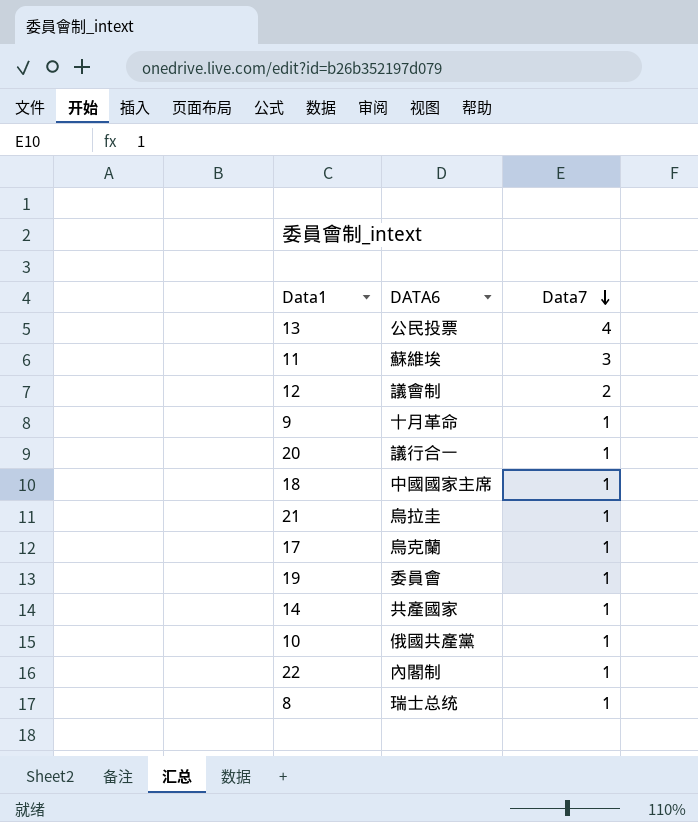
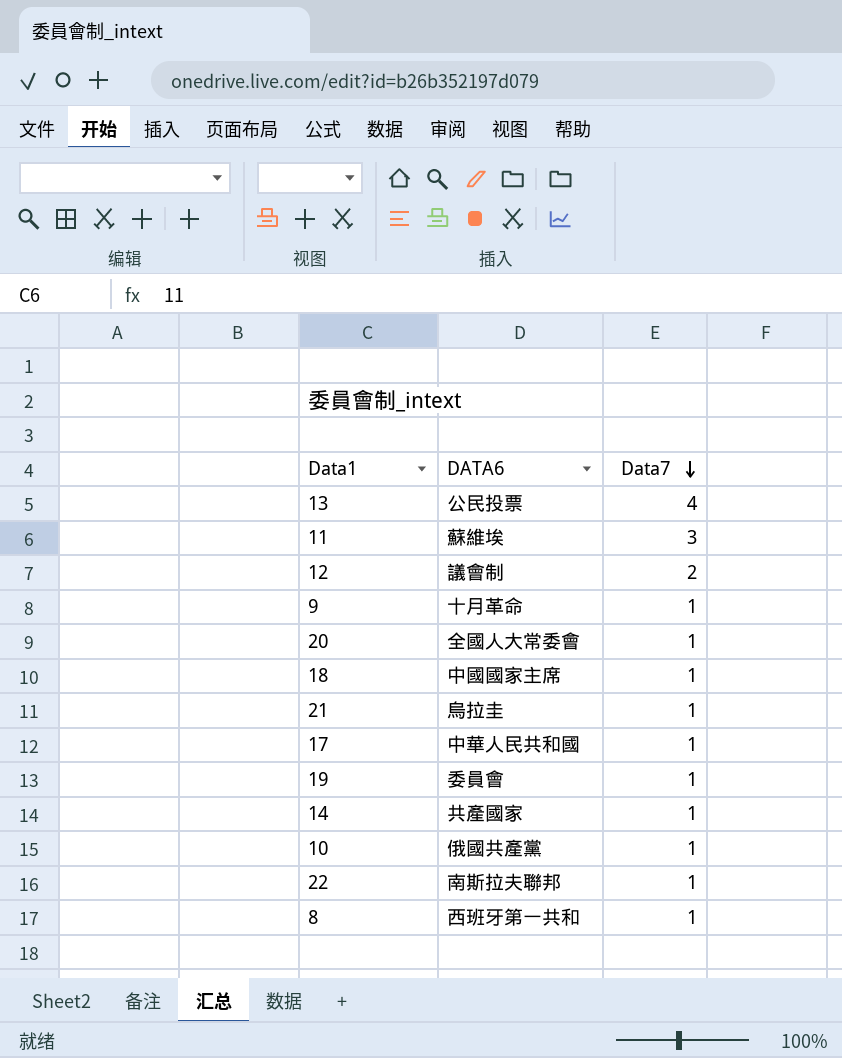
20 | DATA6: 議行合一 -> 全國人大常委會
17 | DATA6: 烏克蘭 -> 中華人民共和國
22 | DATA6: 內閣制 -> 南斯拉夫聯邦
8 | DATA6: 瑞士总统 -> 西班牙第一共和

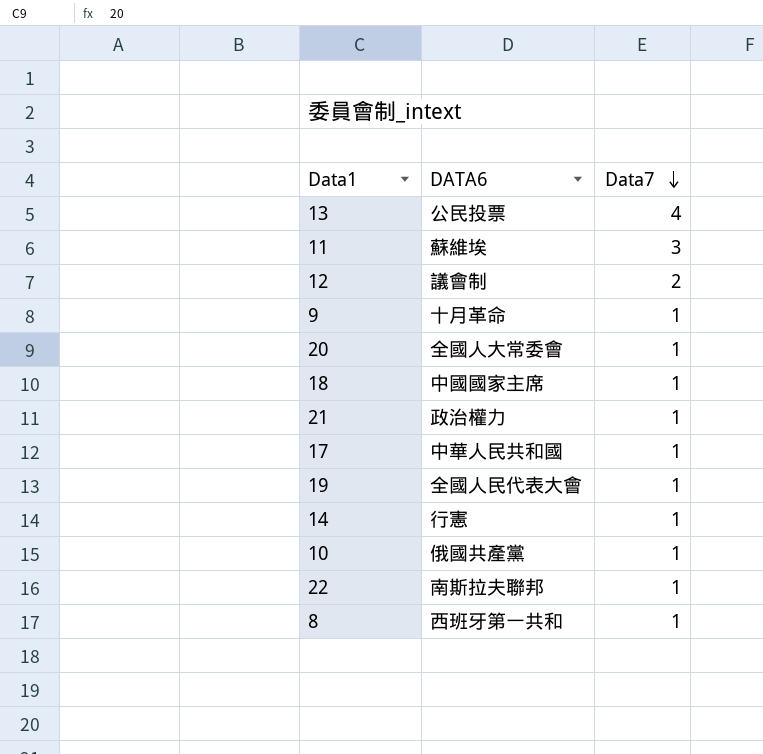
21 | DATA6: 烏拉圭 -> 政治權力
19 | DATA6: 委員會 -> 全國人民代表大會
14 | DATA6: 共產國家 -> 行憲

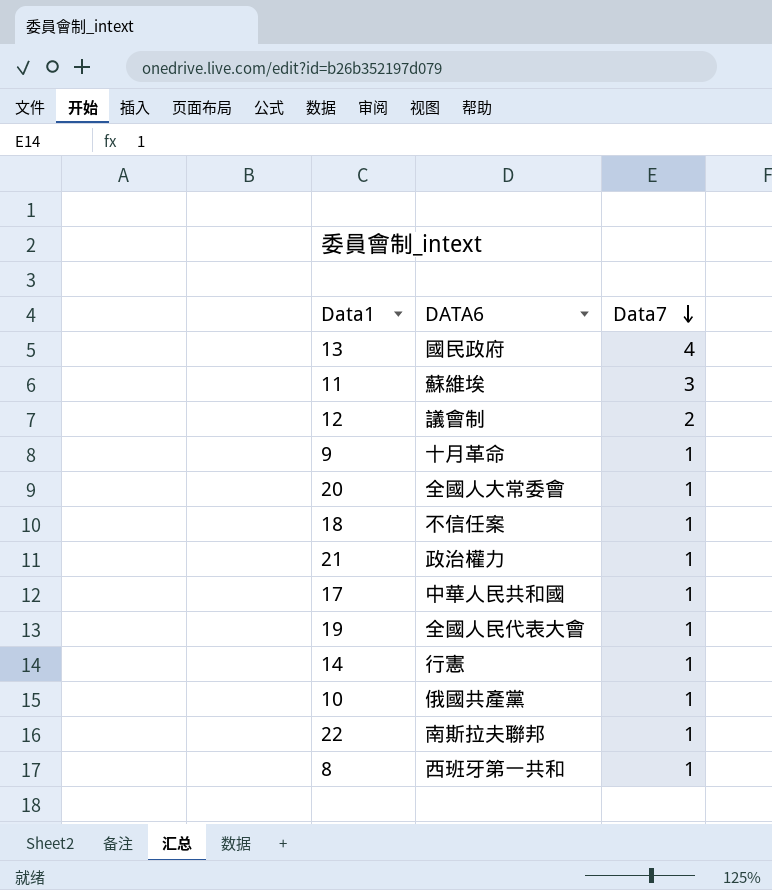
13 | DATA6: 公民投票 -> 國民政府
18 | DATA6: 中國國家主席 -> 不信任案

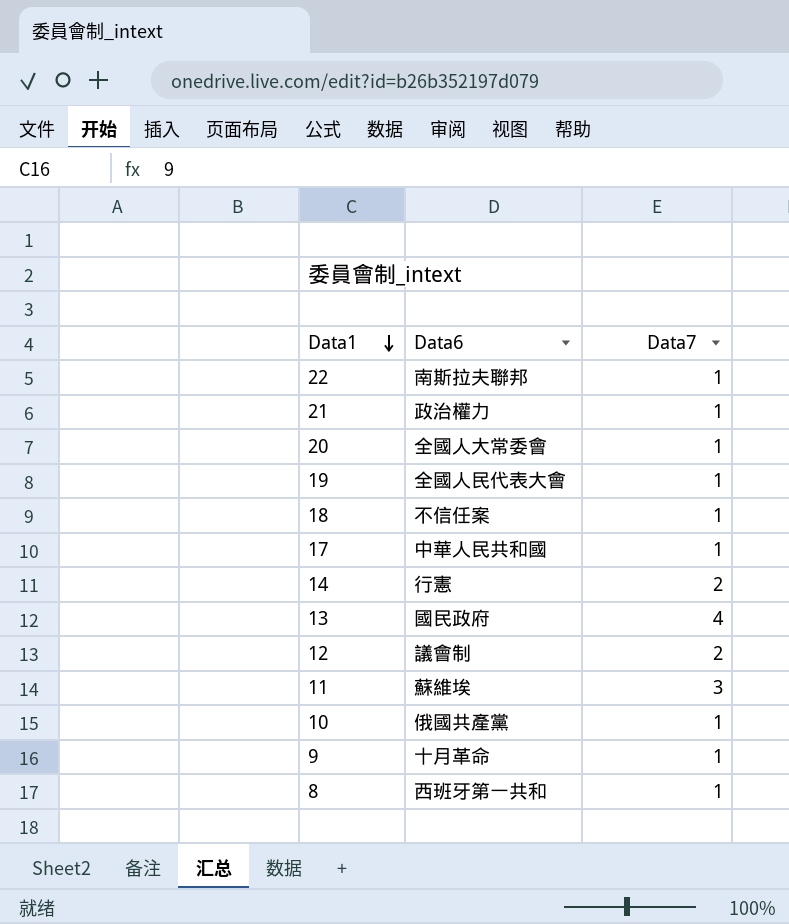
row order: Data7 descending -> Data1 descending
column name: DATA6 -> Data6
14 | Data7: 1 -> 2

